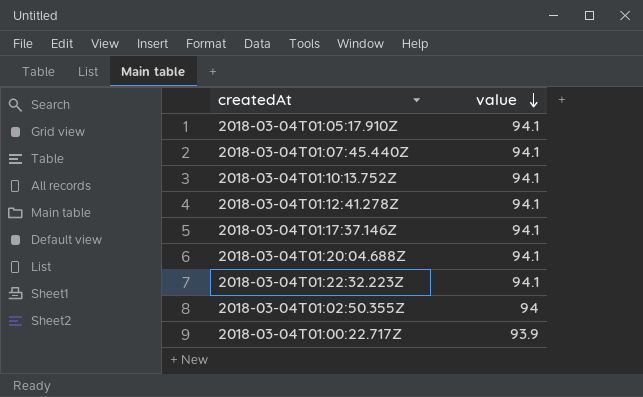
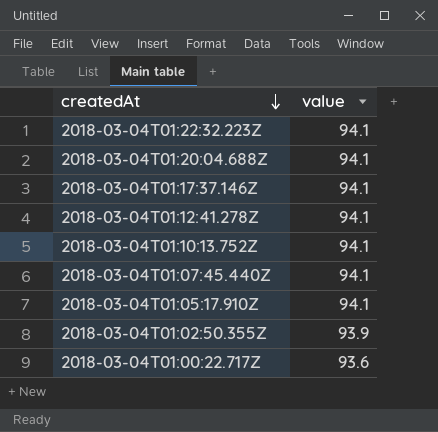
row order: value descending -> createdAt descending
2018-03-04T01:02:50.355Z | value: 94 -> 93.9
2018-03-04T01:00:22.717Z | value: 93.9 -> 93.6

